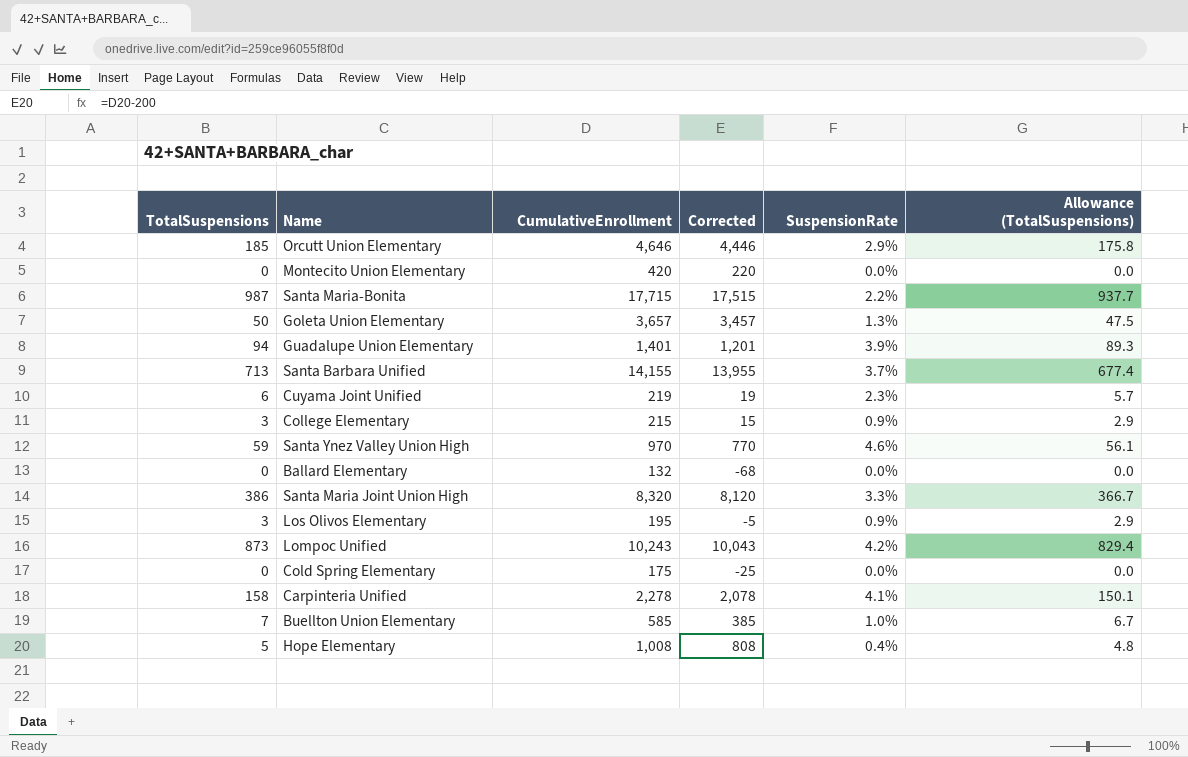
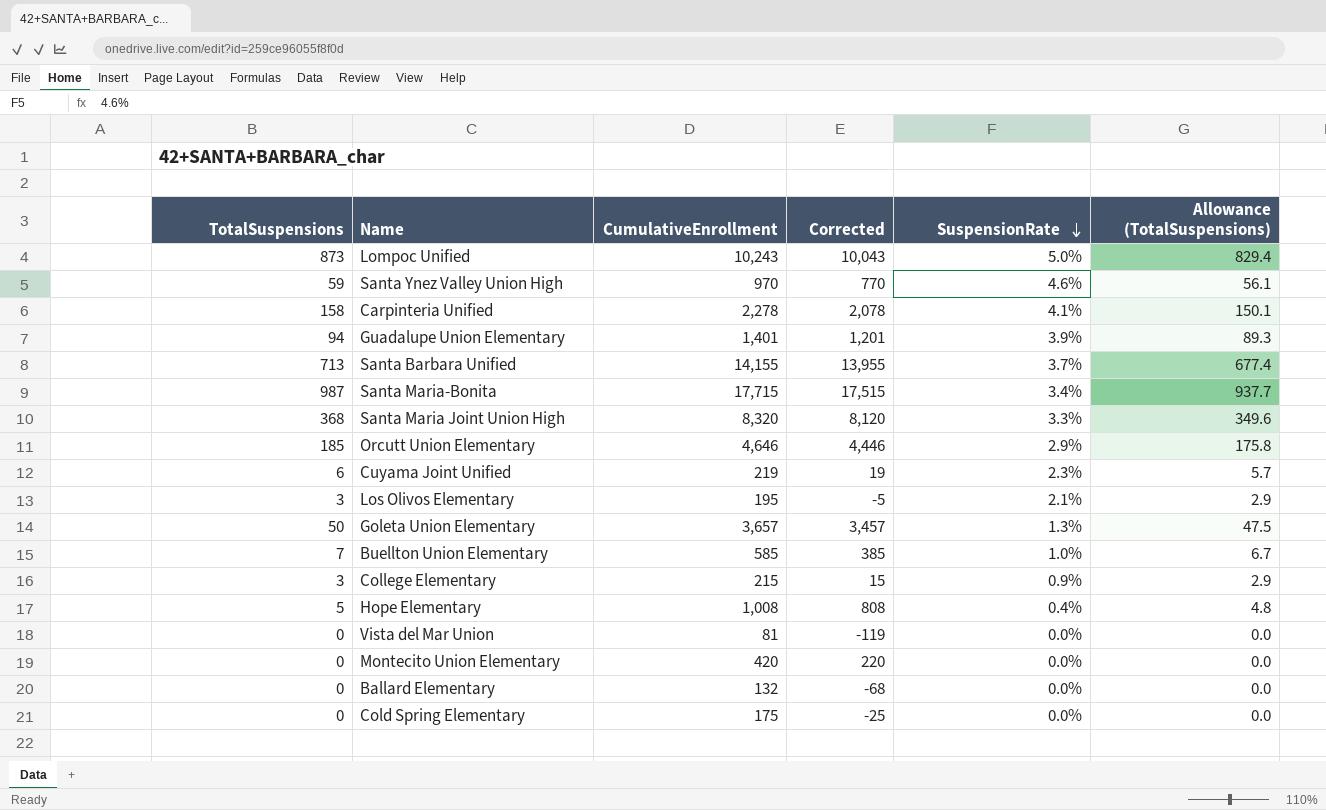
row order: none -> SuspensionRate descending
Lompoc Unified | SuspensionRate: 4.2% -> 5.0%
Santa Maria-Bonita | SuspensionRate: 2.2% -> 3.4%
Santa Maria Joint Union High | TotalSuspensions: 386 -> 368
Santa Maria Joint Union High | Allowance (TotalSuspensions): 366.7 -> 349.6
Los Olivos Elementary | SuspensionRate: 0.9% -> 2.1%
row Vista del Mar Union: none -> 0 | 81 | -119 | 0.0% | 0.0

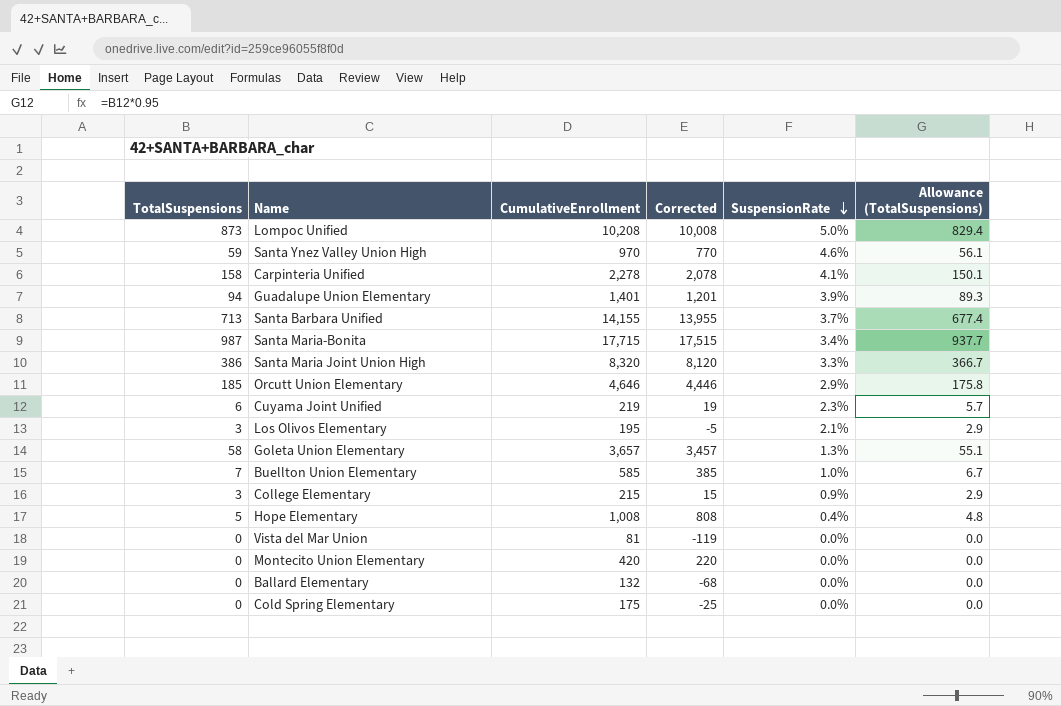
Lompoc Unified | CumulativeEnrollment: 10,243 -> 10,208
Lompoc Unified | Corrected: 10,043 -> 10,008
Santa Maria Joint Union High | TotalSuspensions: 368 -> 386
Santa Maria Joint Union High | Allowance (TotalSuspensions): 349.6 -> 366.7
Goleta Union Elementary | TotalSuspensions: 50 -> 58
Goleta Union Elementary | Allowance (TotalSuspensions): 47.5 -> 55.1

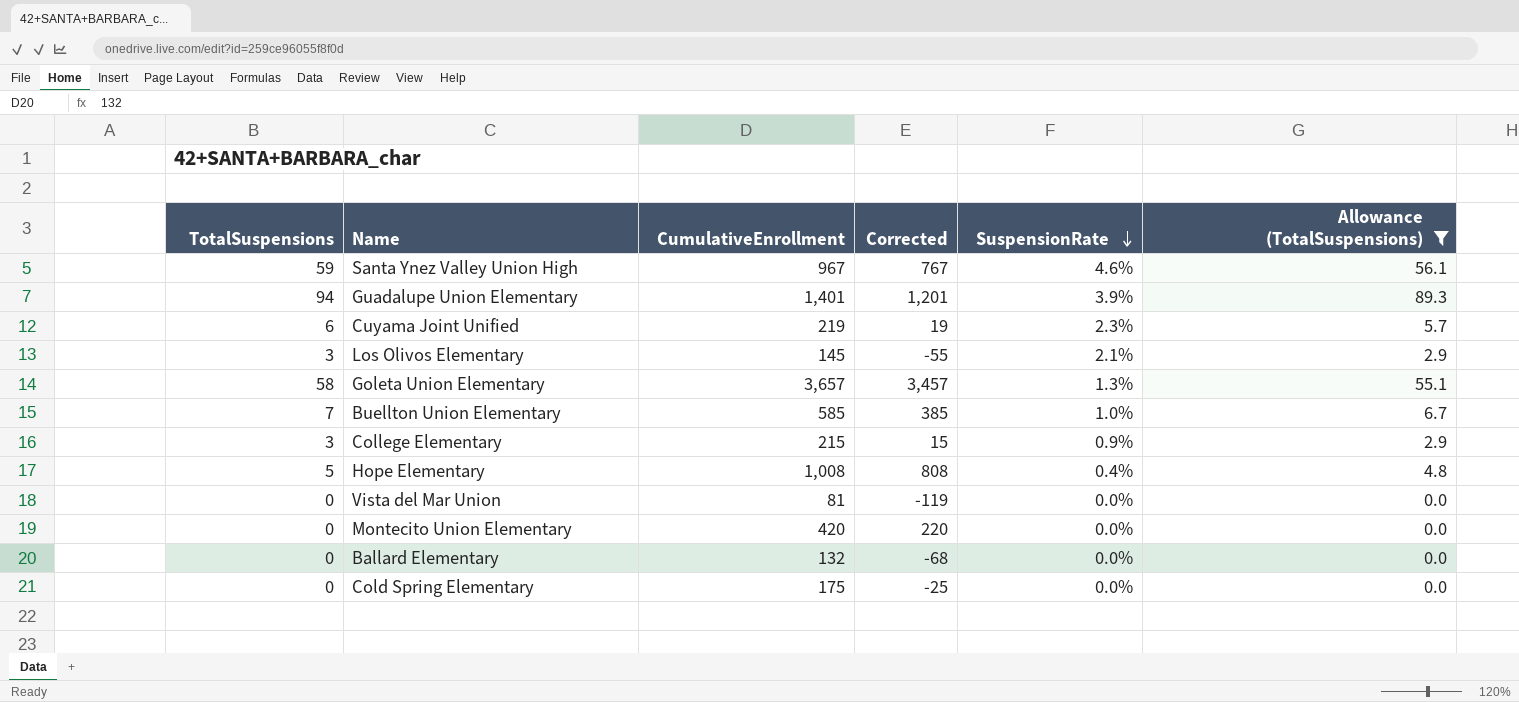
filter: none -> Allowance (TotalSuspensions) <= 89.3
Santa Ynez Valley Union High | CumulativeEnrollment: 970 -> 967
Santa Ynez Valley Union High | Corrected: 770 -> 767
Los Olivos Elementary | CumulativeEnrollment: 195 -> 145
Los Olivos Elementary | Corrected: -5 -> -55

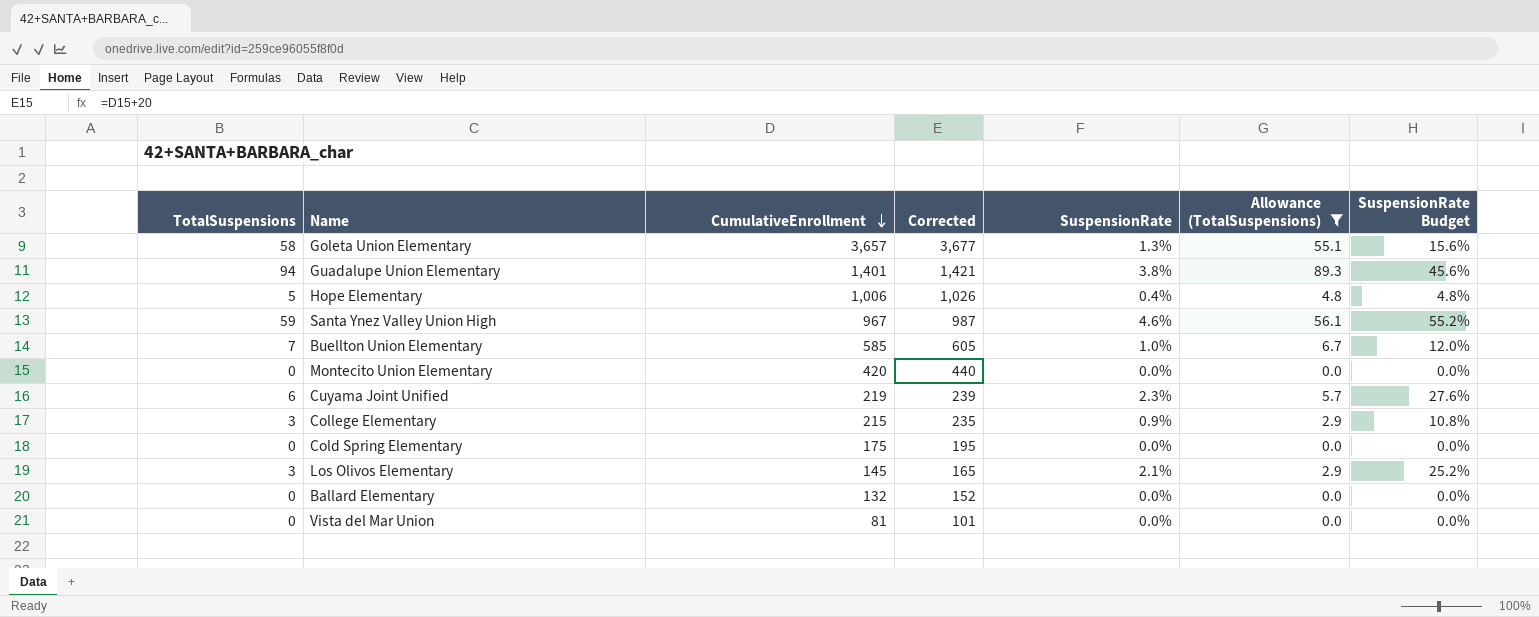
row order: SuspensionRate descending -> CumulativeEnrollment descending
column Corrected | formula: [CumulativeEnrollment] - 200 -> [CumulativeEnrollment] + 20
column SuspensionRate Budget | formula: none -> [SuspensionRate] * 12
Guadalupe Union Elementary | SuspensionRate: 3.9% -> 3.8%
Hope Elementary | CumulativeEnrollment: 1,008 -> 1,006

